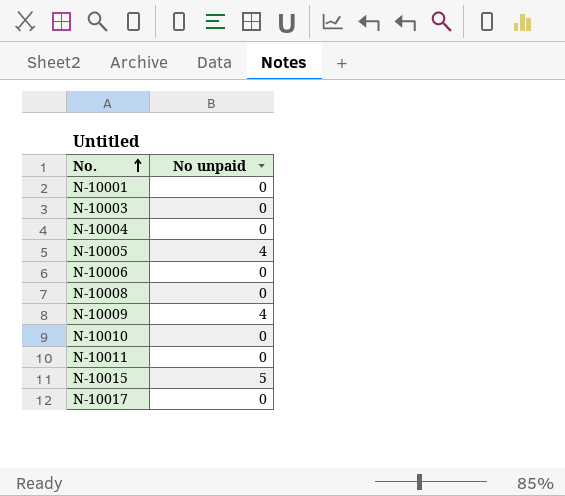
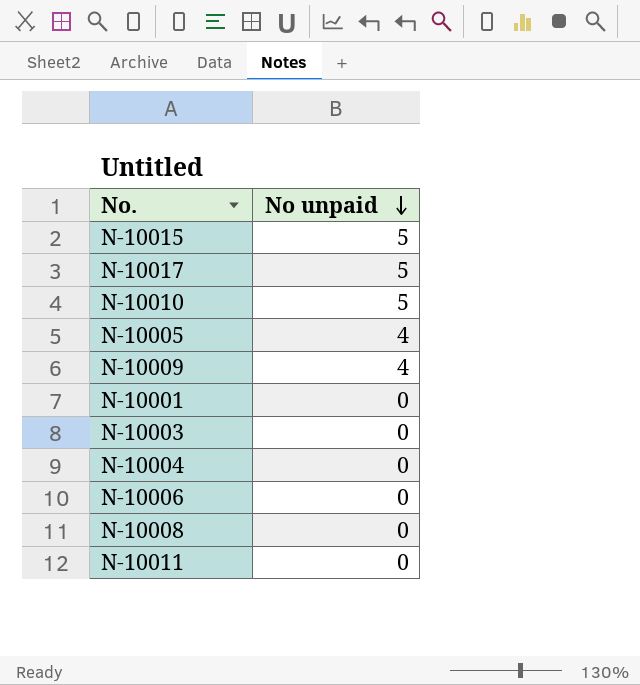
row order: No. ascending -> No unpaid descending
N-10017 | No unpaid: 0 -> 5
N-10010 | No unpaid: 0 -> 5

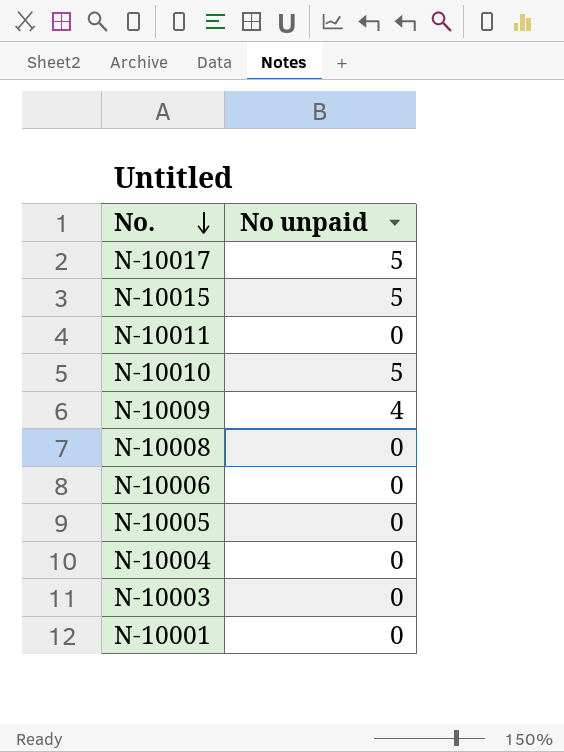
row order: No unpaid descending -> No. descending
N-10005 | No unpaid: 4 -> 0

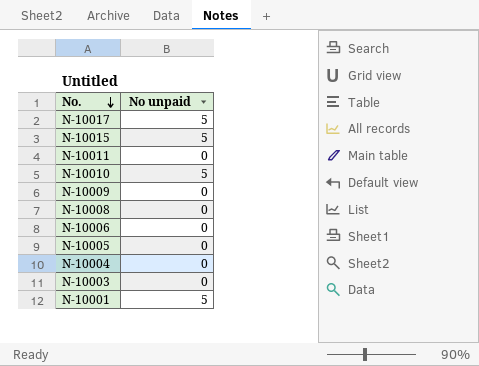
N-10009 | No unpaid: 4 -> 0
N-10001 | No unpaid: 0 -> 5

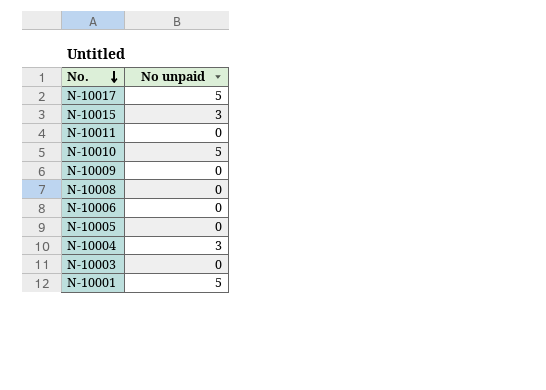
N-10015 | No unpaid: 5 -> 3
N-10004 | No unpaid: 0 -> 3

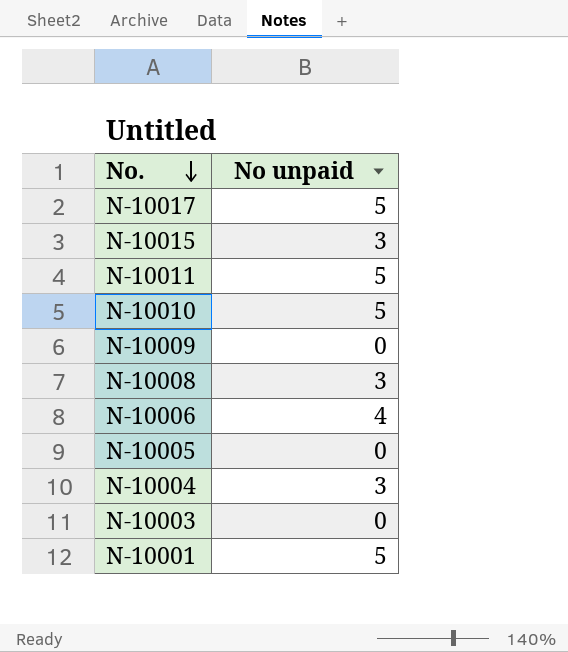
N-10011 | No unpaid: 0 -> 5
N-10008 | No unpaid: 0 -> 3
N-10006 | No unpaid: 0 -> 4

